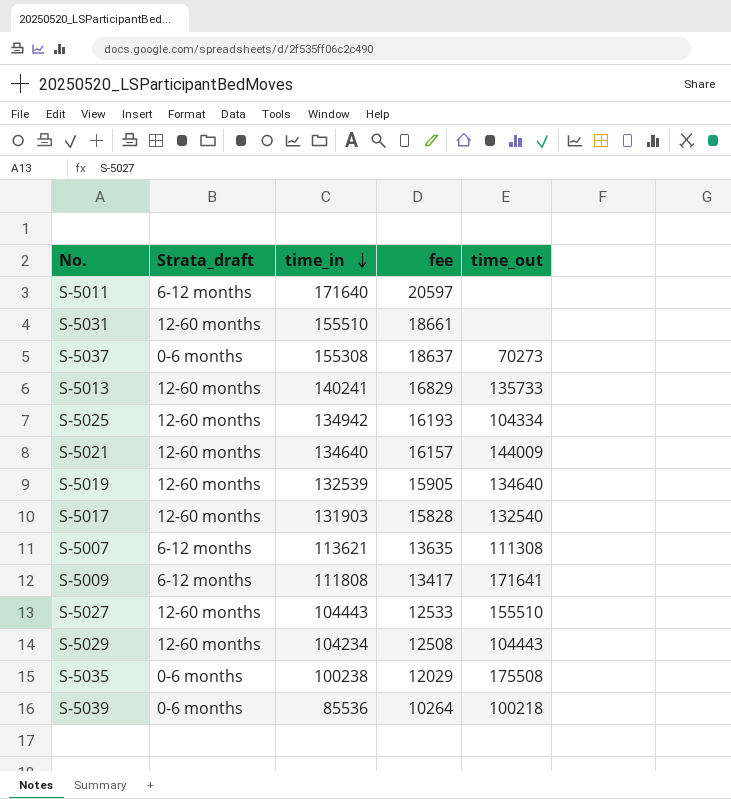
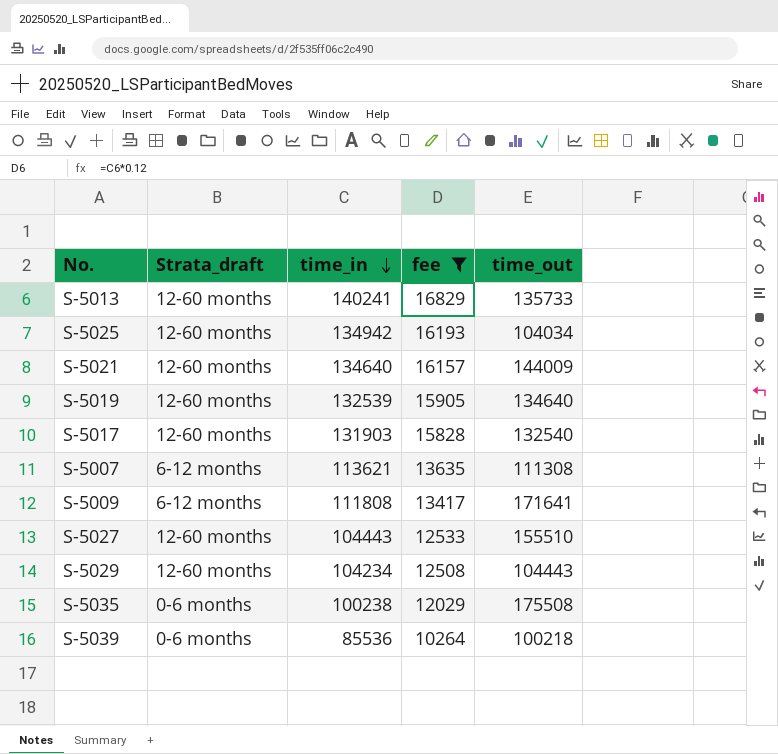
filter: none -> fee <= 16829
S-5025 | time_out: 104334 -> 104034

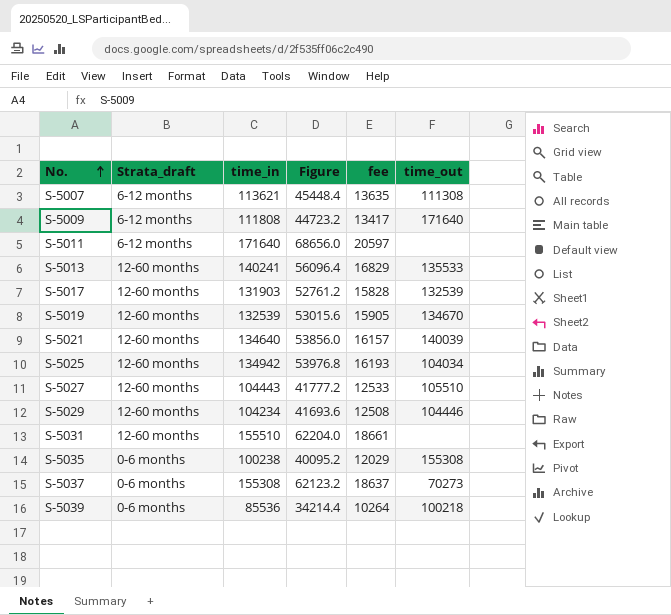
filter: fee <= 16829 -> none
row order: time_in descending -> No. ascending
column Figure | formula: none -> [time_in] * 0.4
S-5009 | time_out: 171641 -> 171640
S-5013 | time_out: 135733 -> 135533
S-5017 | time_out: 132540 -> 132539
S-5019 | time_out: 134640 -> 134670
S-5021 | time_out: 144009 -> 140039
S-5027 | time_out: 155510 -> 105510
S-5029 | time_out: 104443 -> 104446
S-5035 | time_out: 175508 -> 155308

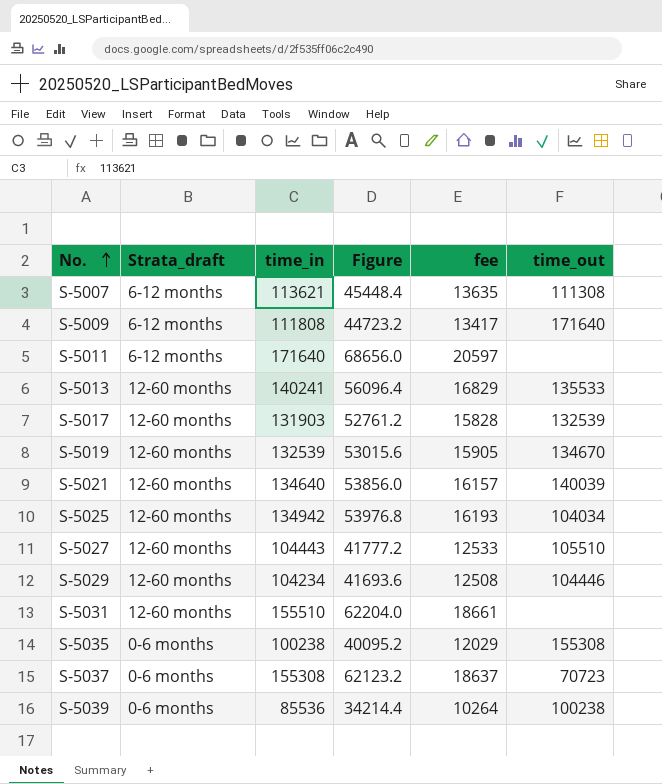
S-5037 | time_out: 70273 -> 70723
S-5039 | time_out: 100218 -> 100238

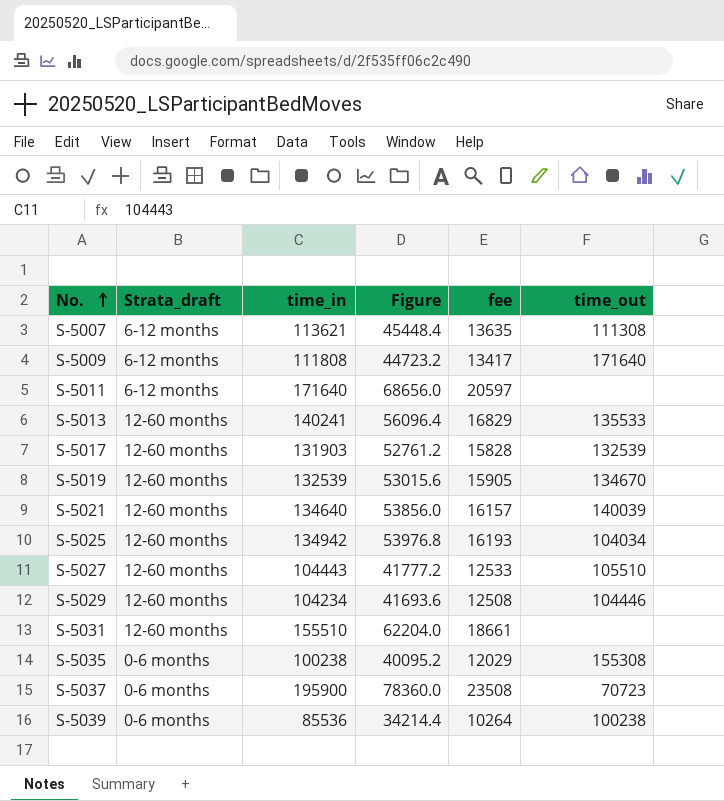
S-5037 | time_in: 155308 -> 195900
S-5037 | Figure: 62123.2 -> 78360.0
S-5037 | fee: 18637 -> 23508

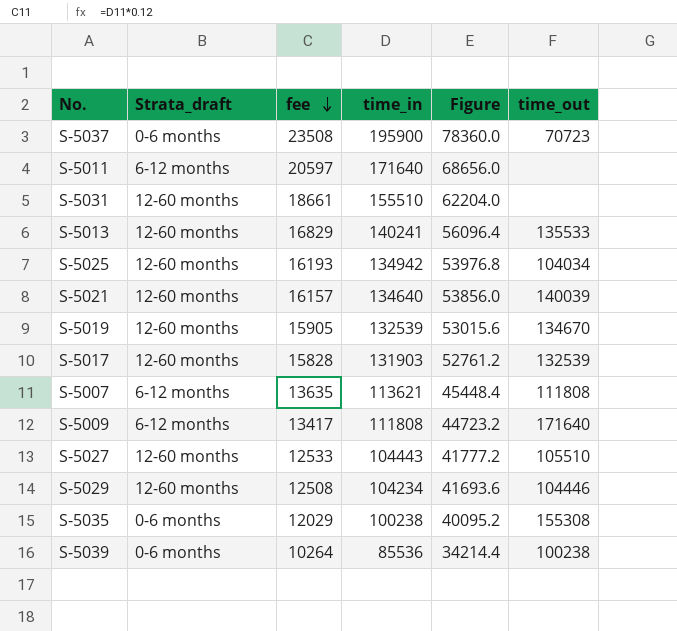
row order: No. ascending -> fee descending
column fee | position: 5 -> 3
S-5007 | time_out: 111308 -> 111808

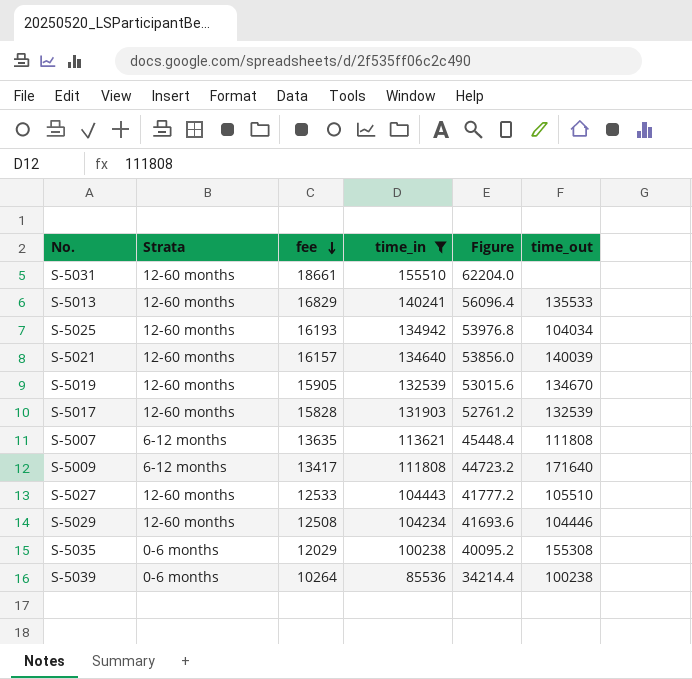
filter: none -> time_in <= 155510
column name: Strata_draft -> Strata

